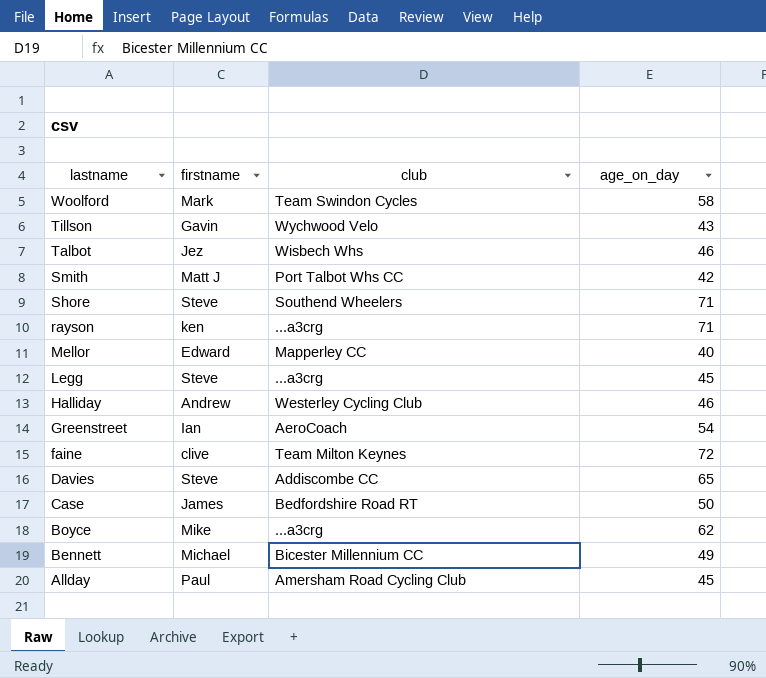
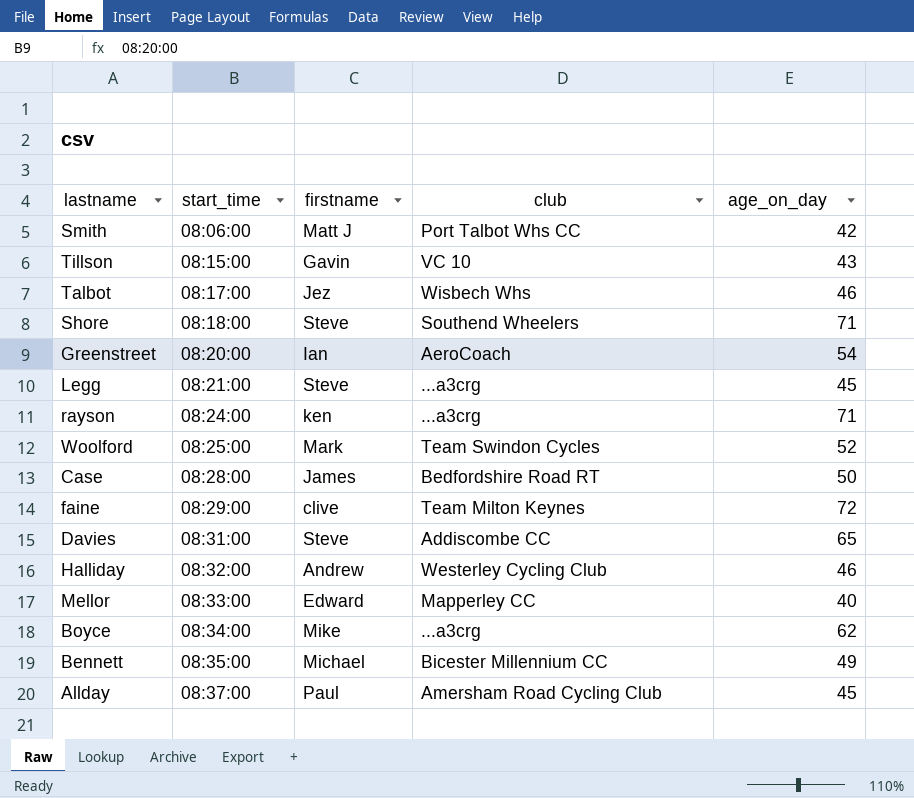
row order: lastname descending -> start_time ascending
column start_time | position: none -> 2
Tillson | club: Wychwood Velo -> VC 10
Woolford | age_on_day: 58 -> 52

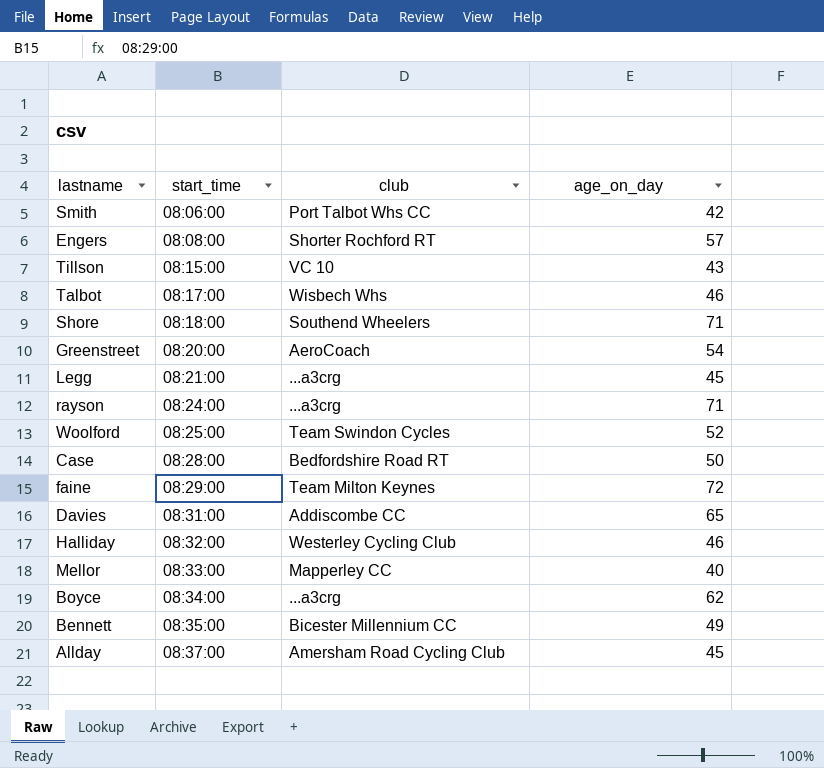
column firstname | position: 3 -> none
row Engers: none -> 08:08:00 | Shorter Rochford RT | 57

